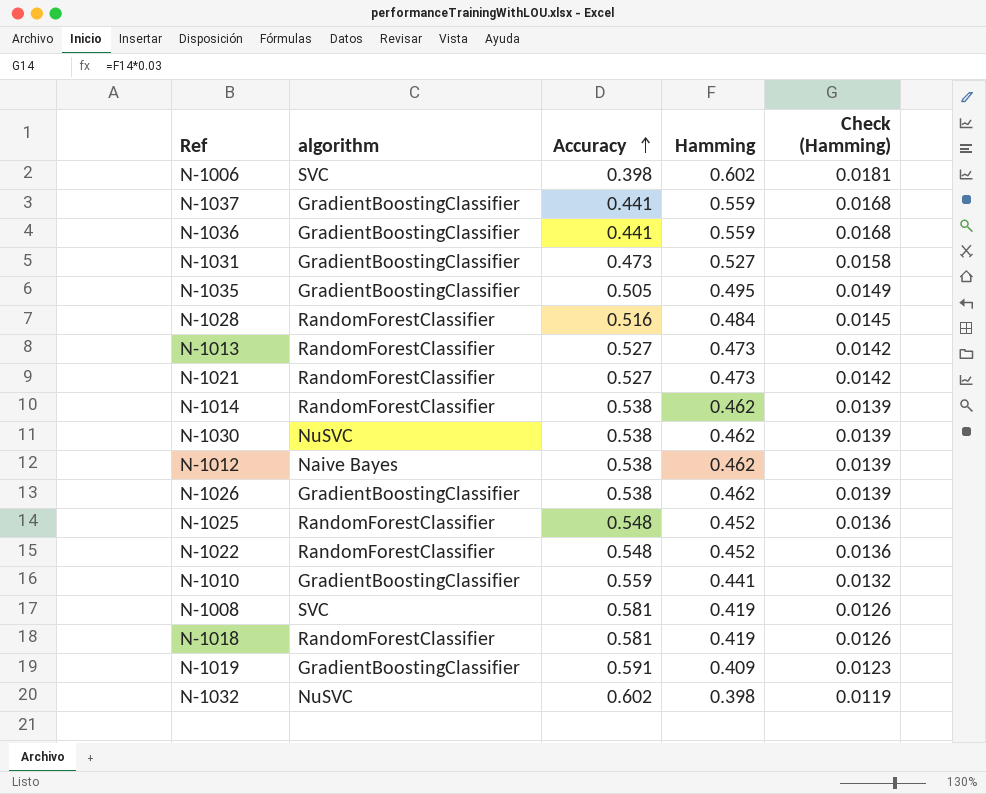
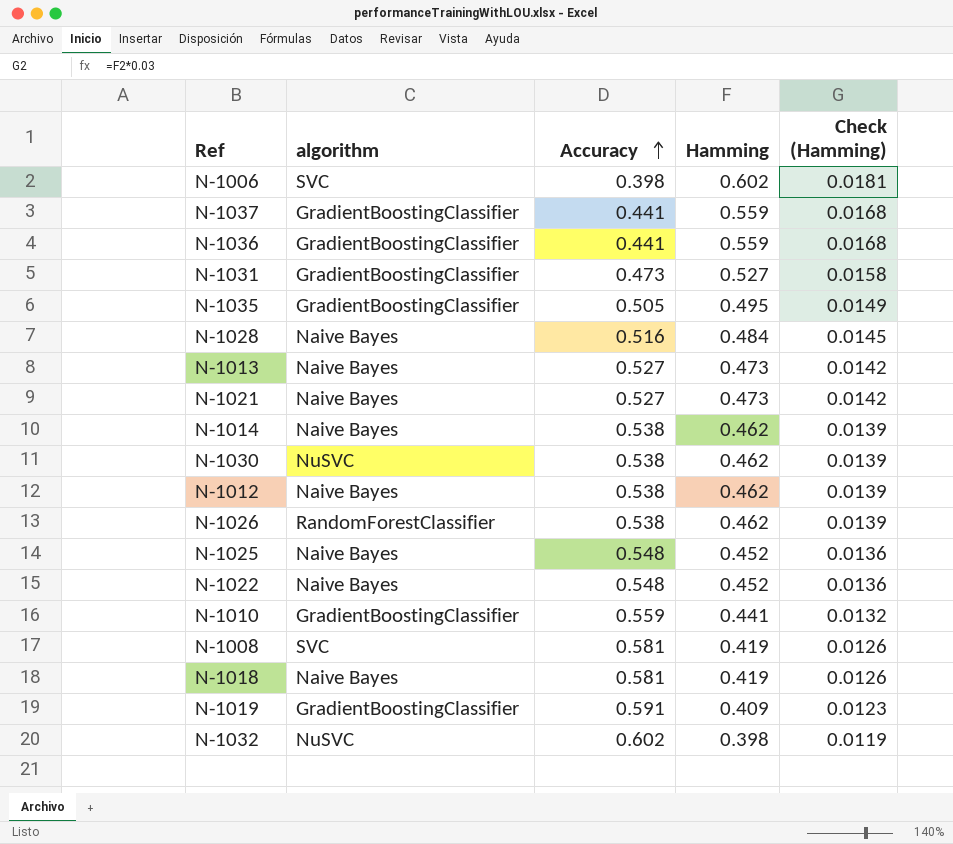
N-1028 | algorithm: RandomForestClassifier -> Naive Bayes
N-1013 | algorithm: RandomForestClassifier -> Naive Bayes
N-1021 | algorithm: RandomForestClassifier -> Naive Bayes
N-1014 | algorithm: RandomForestClassifier -> Naive Bayes
N-1026 | algorithm: GradientBoostingClassifier -> RandomForestClassifier
N-1025 | algorithm: RandomForestClassifier -> Naive Bayes
N-1022 | algorithm: RandomForestClassifier -> Naive Bayes
N-1018 | algorithm: RandomForestClassifier -> Naive Bayes

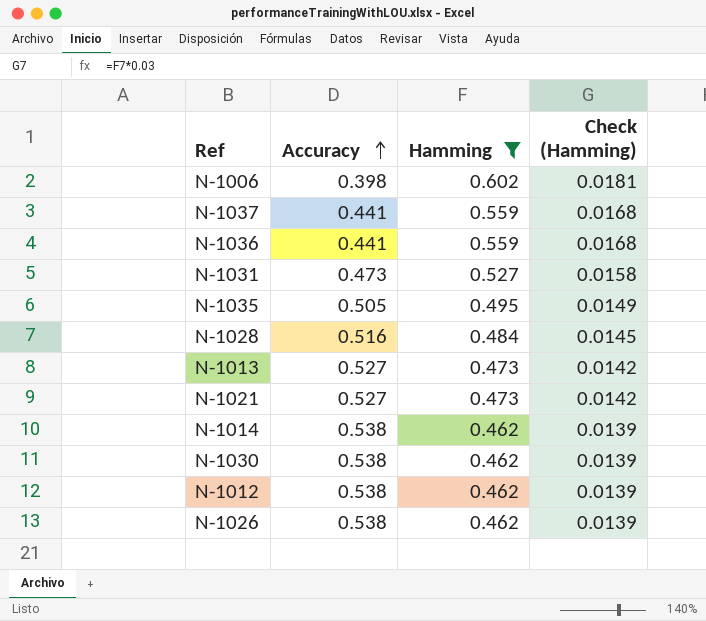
filter: none -> Hamming >= 0.462
column algorithm | position: 2 -> none

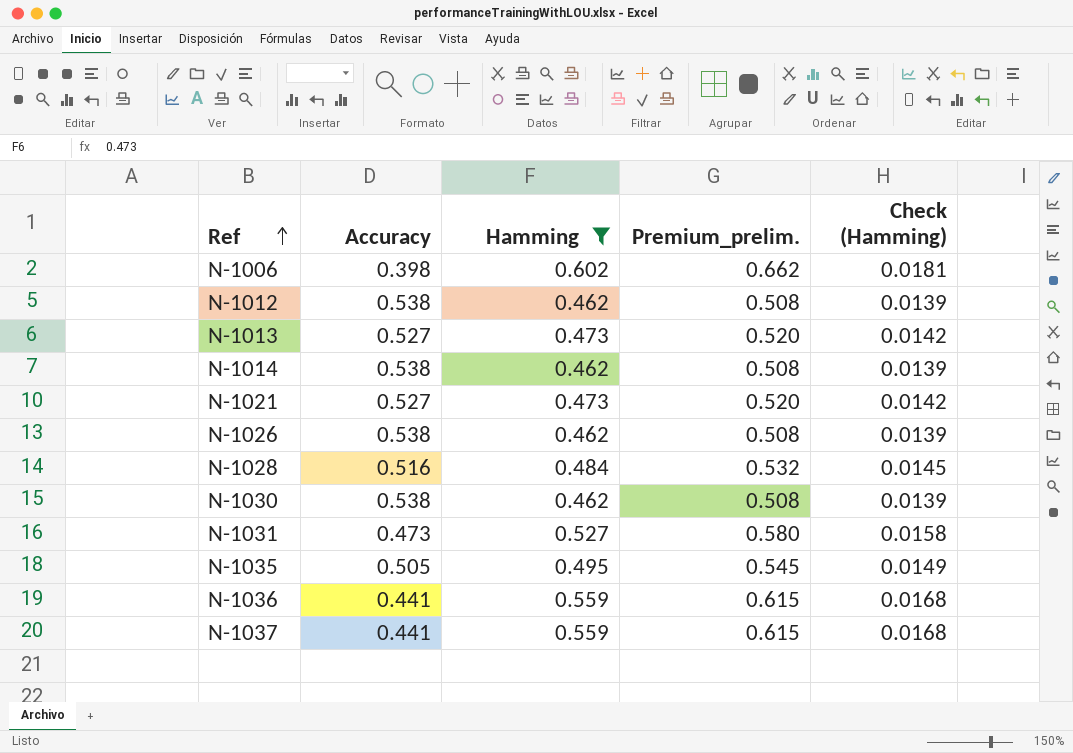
row order: Accuracy ascending -> Ref ascending
column Premium_prelim. | formula: none -> [Hamming] * 1.1

